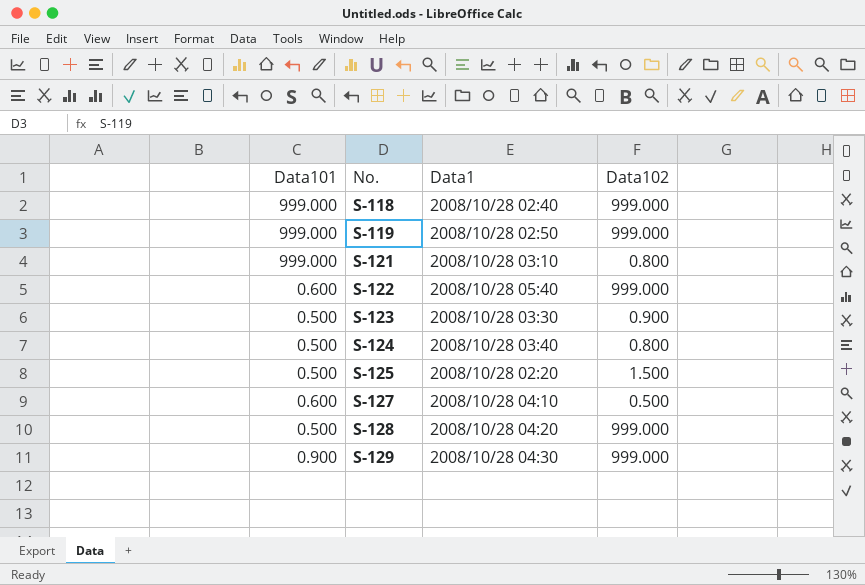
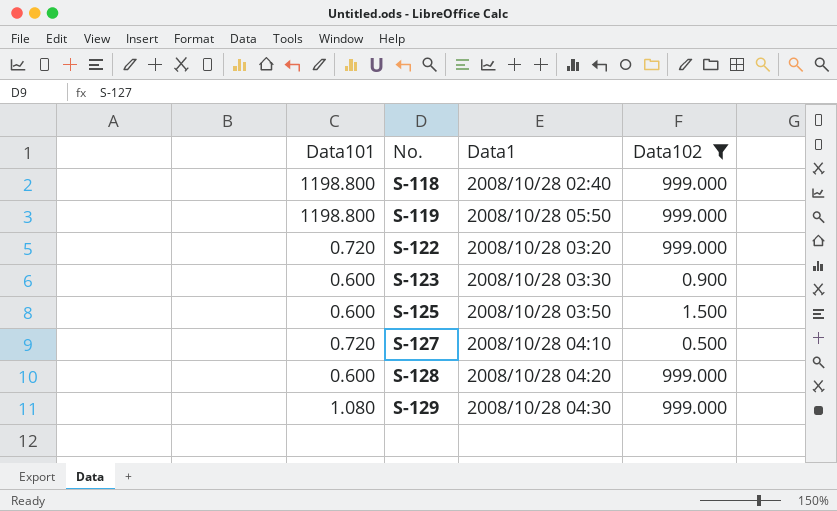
filter: none -> Data102 != 0.800
S-118 | Data101: 999.000 -> 1198.800
S-119 | Data101: 999.000 -> 1198.800
S-119 | Data1: 2008/10/28 02:50 -> 2008/10/28 05:50
S-122 | Data101: 0.600 -> 0.720
S-122 | Data1: 2008/10/28 05:40 -> 2008/10/28 03:20
S-123 | Data101: 0.500 -> 0.600
S-125 | Data101: 0.500 -> 0.600
S-125 | Data1: 2008/10/28 02:20 -> 2008/10/28 03:50
S-127 | Data101: 0.600 -> 0.720
S-128 | Data101: 0.500 -> 0.600
S-129 | Data101: 0.900 -> 1.080

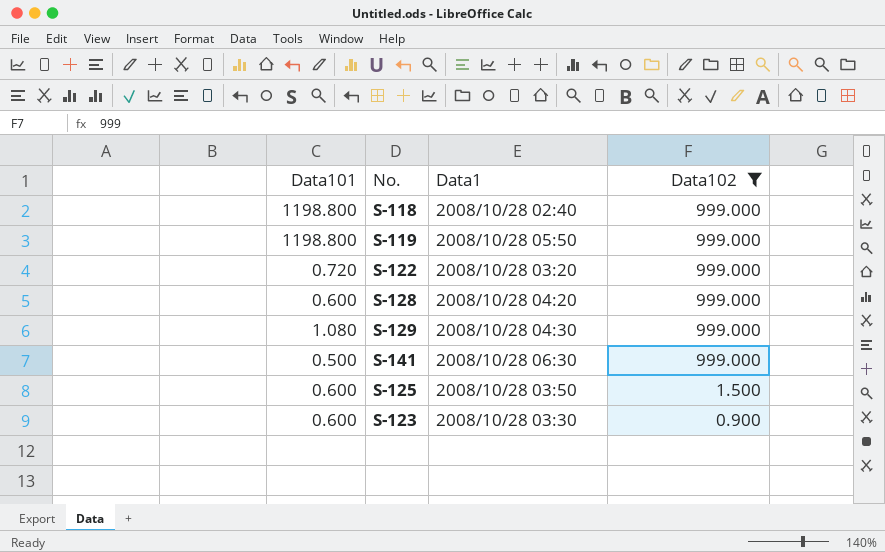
row order: No. ascending -> Data102 descending
row S-127: 0.720 | 2008/10/28 04:10 | 0.500 -> none
row S-141: none -> 0.500 | 2008/10/28 06:30 | 999.000

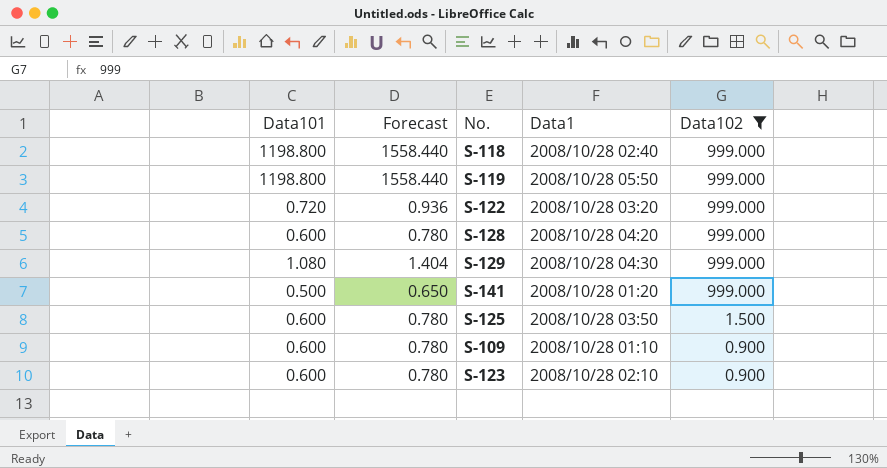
column Forecast | formula: none -> [Data101] * 1.3
S-141 | Data1: 2008/10/28 06:30 -> 2008/10/28 01:20
row S-109: none -> 0.600 | 0.780 | 2008/10/28 01:10 | 0.900
S-123 | Data1: 2008/10/28 03:30 -> 2008/10/28 02:10

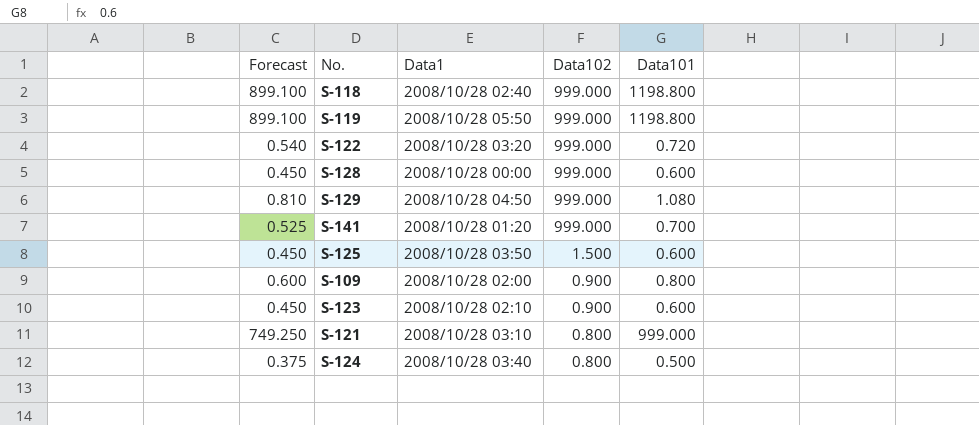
filter: Data102 != 0.800 -> none
column Forecast | formula: [Data101] * 1.3 -> [Data101] * 0.75
column Data101 | position: 1 -> 5
S-128 | Data1: 2008/10/28 04:20 -> 2008/10/28 00:00
S-129 | Data1: 2008/10/28 04:30 -> 2008/10/28 04:50
S-141 | Data101: 0.500 -> 0.700
S-109 | Data1: 2008/10/28 01:10 -> 2008/10/28 02:00
S-109 | Data101: 0.600 -> 0.800

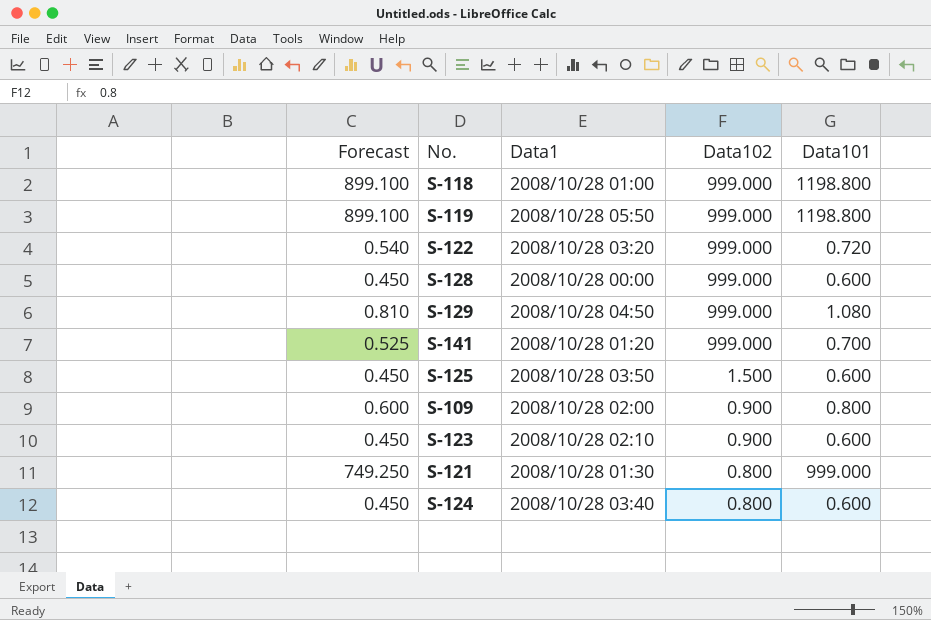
S-118 | Data1: 2008/10/28 02:40 -> 2008/10/28 01:00
S-121 | Data1: 2008/10/28 03:10 -> 2008/10/28 01:30
S-124 | Forecast: 0.375 -> 0.450
S-124 | Data101: 0.500 -> 0.600

